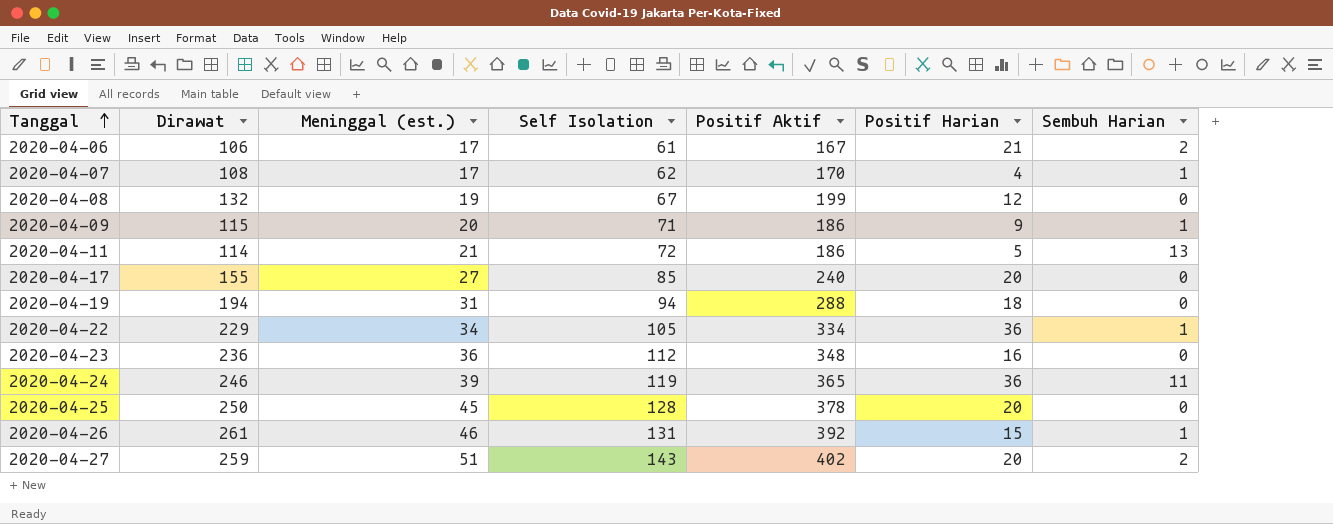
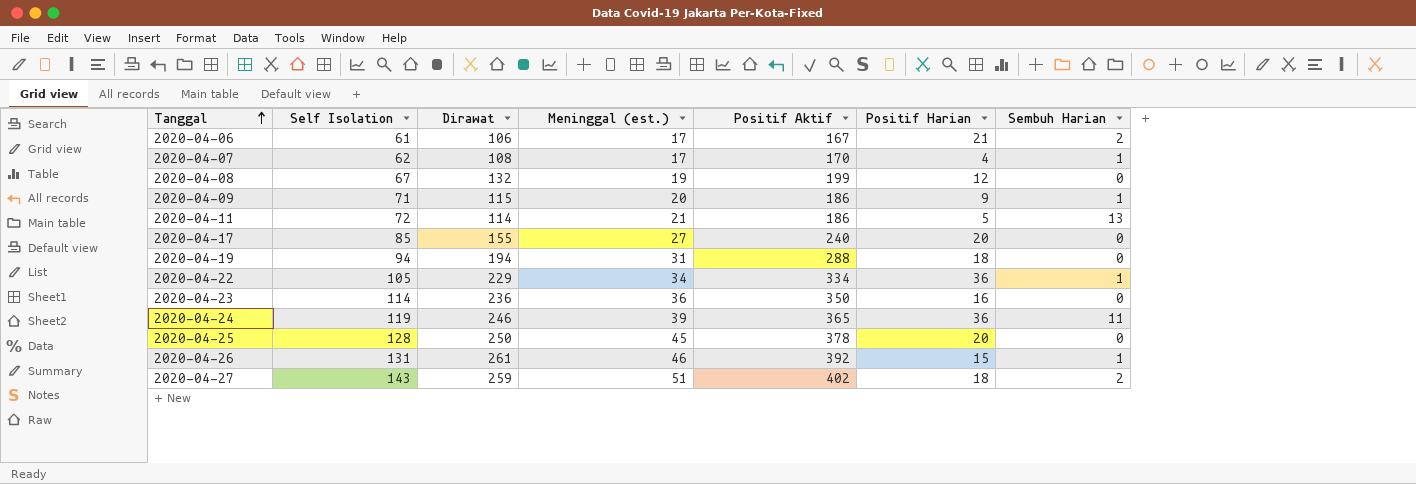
column Self Isolation | position: 4 -> 2
2020-04-23 | Self Isolation: 112 -> 114
2020-04-23 | Positif Aktif: 348 -> 350
2020-04-27 | Positif Harian: 20 -> 18

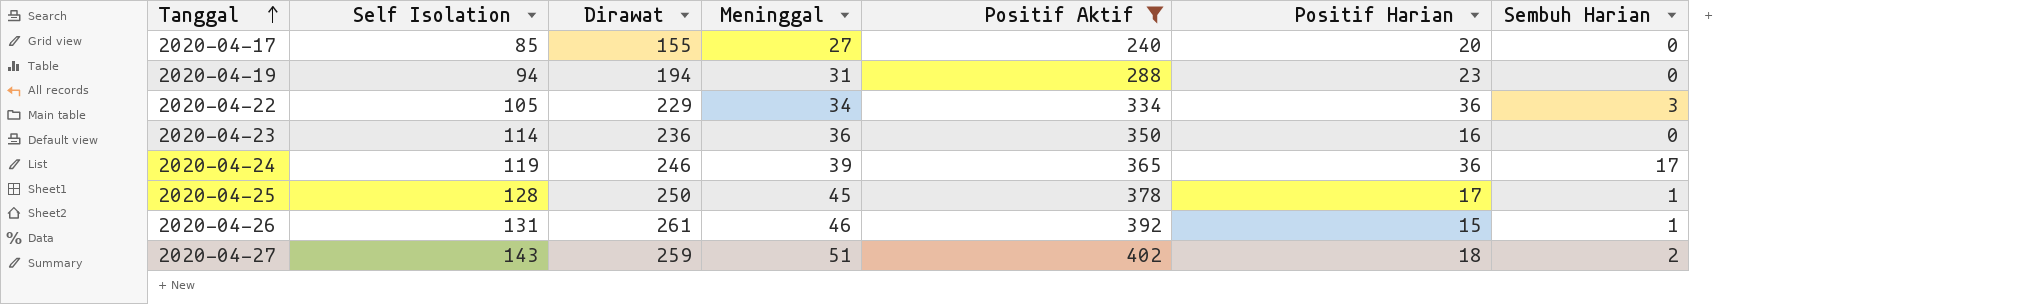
filter: none -> Positif Aktif >= 240
column name: Meninggal (est.) -> Meninggal
2020-04-19 | Positif Harian: 18 -> 23
2020-04-22 | Sembuh Harian: 1 -> 3
2020-04-24 | Sembuh Harian: 11 -> 17
2020-04-25 | Positif Harian: 20 -> 17
2020-04-25 | Sembuh Harian: 0 -> 1

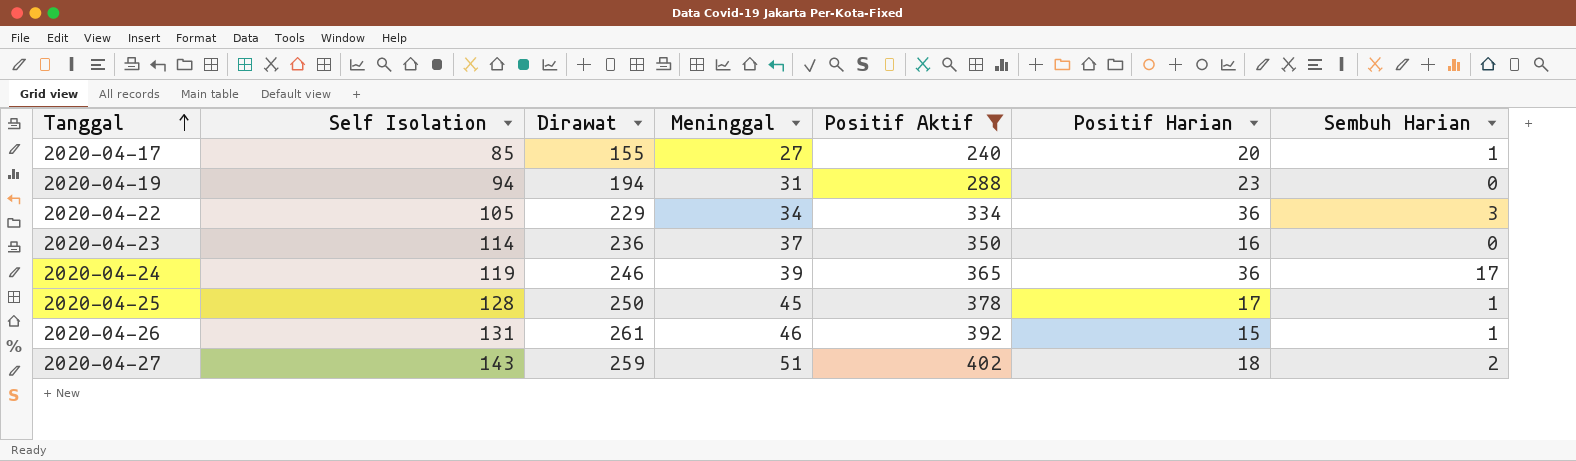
2020-04-17 | Sembuh Harian: 0 -> 1
2020-04-23 | Meninggal: 36 -> 37

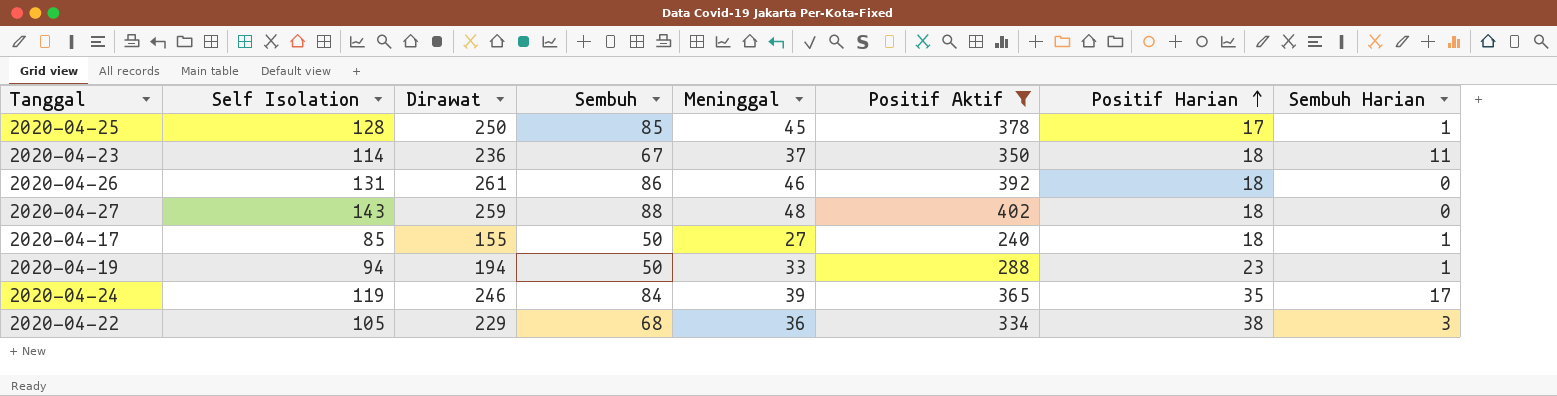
row order: Tanggal ascending -> Positif Harian ascending
column Sembuh | position: none -> 4
2020-04-23 | Positif Harian: 16 -> 18
2020-04-23 | Sembuh Harian: 0 -> 11
2020-04-26 | Positif Harian: 15 -> 18
2020-04-26 | Sembuh Harian: 1 -> 0
2020-04-27 | Meninggal: 51 -> 48
2020-04-27 | Sembuh Harian: 2 -> 0
2020-04-17 | Positif Harian: 20 -> 18
2020-04-19 | Meninggal: 31 -> 33
2020-04-19 | Sembuh Harian: 0 -> 1
2020-04-24 | Positif Harian: 36 -> 35
2020-04-22 | Meninggal: 34 -> 36
2020-04-22 | Positif Harian: 36 -> 38

